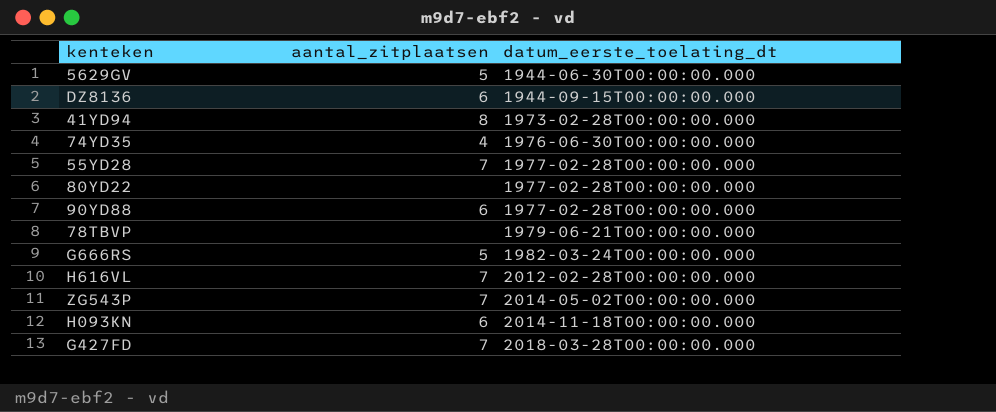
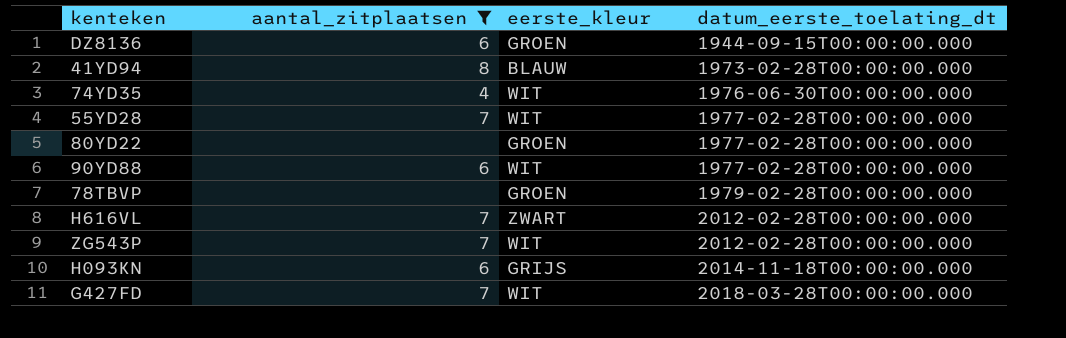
filter: none -> aantal_zitplaatsen != 5
column eerste_kleur | position: none -> 3
78TBVP | datum_eerste_toelating_dt: 1979-06-21T00:00:00.000 -> 1979-02-28T00:00:00.000
ZG543P | datum_eerste_toelating_dt: 2014-05-02T00:00:00.000 -> 2012-02-28T00:00:00.000

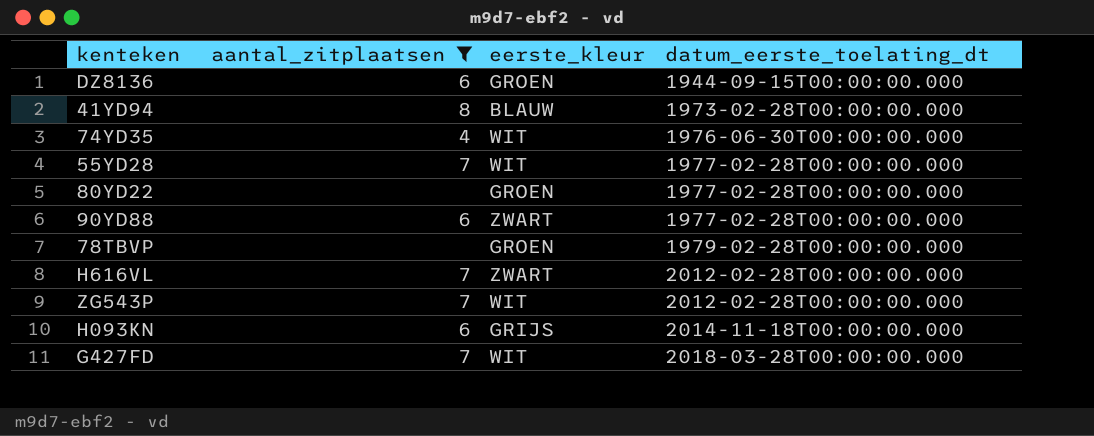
90YD88 | eerste_kleur: WIT -> ZWART

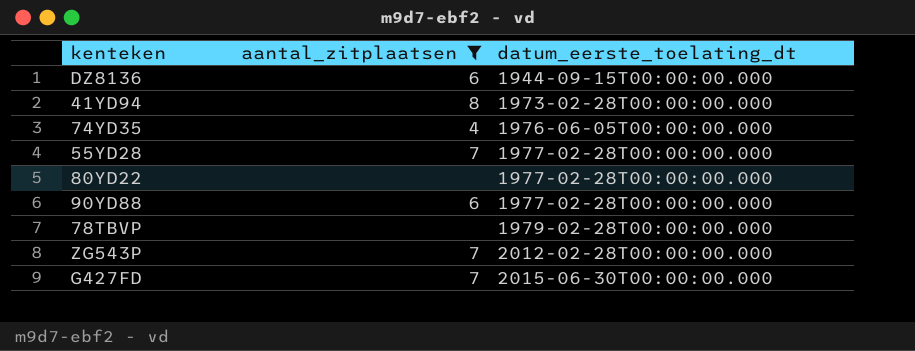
column eerste_kleur | position: 3 -> none
row H616VL: 7 | ZWART | 2012-02-28T00:00:00.000 -> none
row H093KN: 6 | GRIJS | 2014-11-18T00:00:00.000 -> none
74YD35 | datum_eerste_toelating_dt: 1976-06-30T00:00:00.000 -> 1976-06-05T00:00:00.000
G427FD | datum_eerste_toelating_dt: 2018-03-28T00:00:00.000 -> 2015-06-30T00:00:00.000

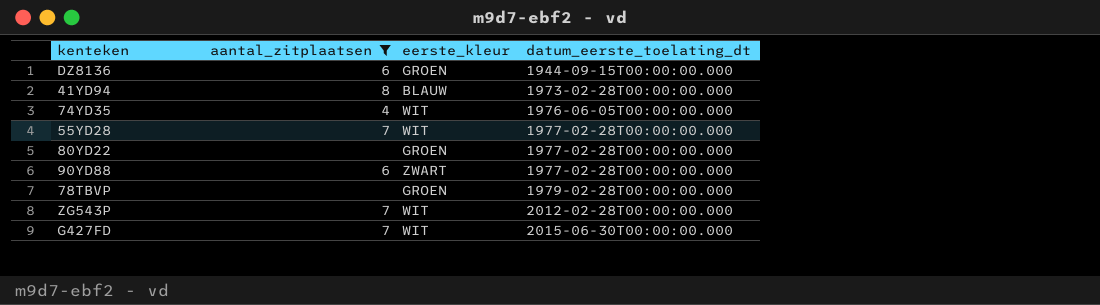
column eerste_kleur | position: none -> 3

